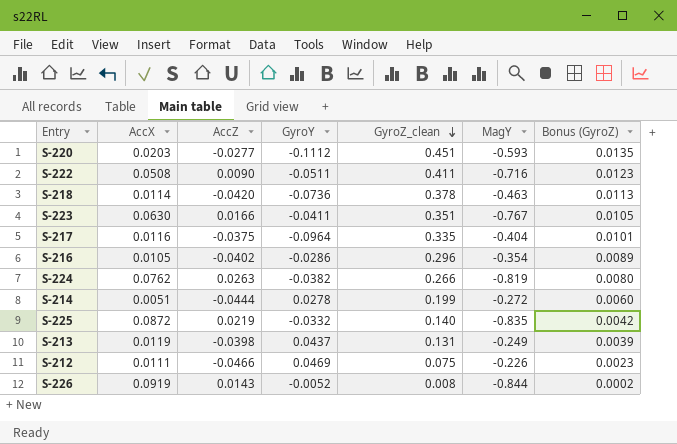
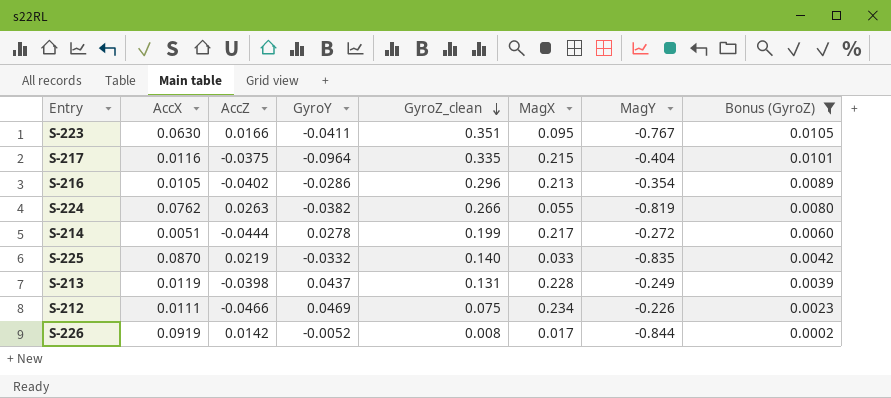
filter: none -> Bonus (GyroZ) <= 0.0105
column MagX | position: none -> 6
S-225 | AccX: 0.0872 -> 0.0870
S-226 | AccZ: 0.0143 -> 0.0142

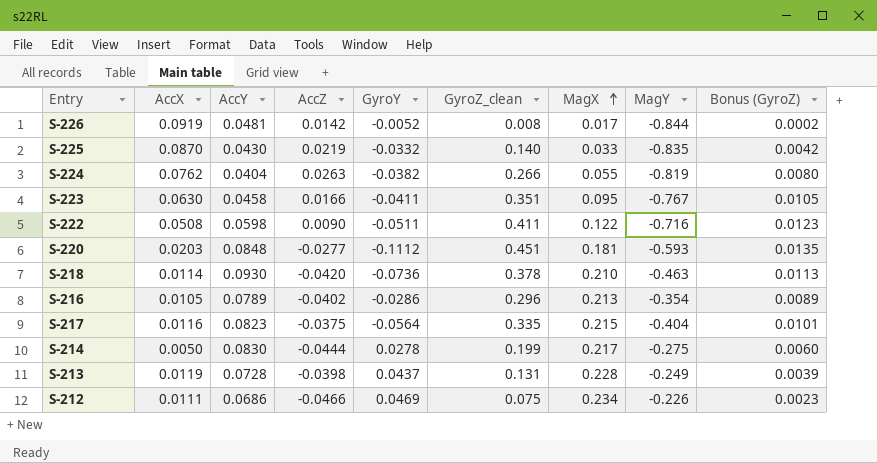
filter: Bonus (GyroZ) <= 0.0105 -> none
row order: GyroZ_clean descending -> MagX ascending
column AccY | position: none -> 3
S-217 | GyroY: -0.0964 -> -0.0564
S-214 | AccX: 0.0051 -> 0.0050
S-214 | MagY: -0.272 -> -0.275

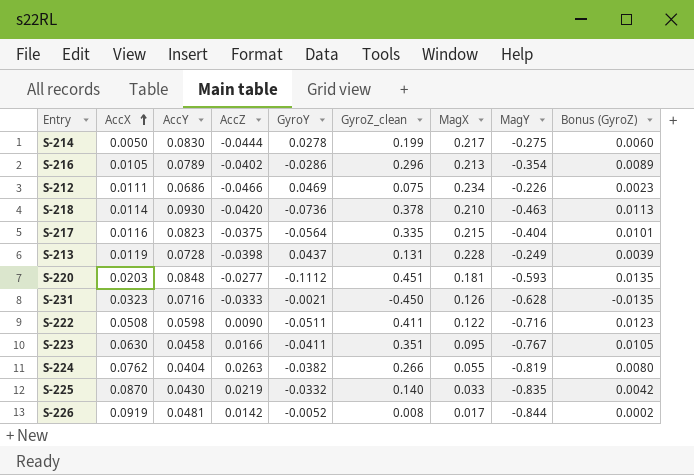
row order: MagX ascending -> AccX ascending
row S-231: none -> 0.0323 | 0.0716 | -0.0333 | -0.0021 | -0.450 | 0.126 | -0.628 | -0.0135

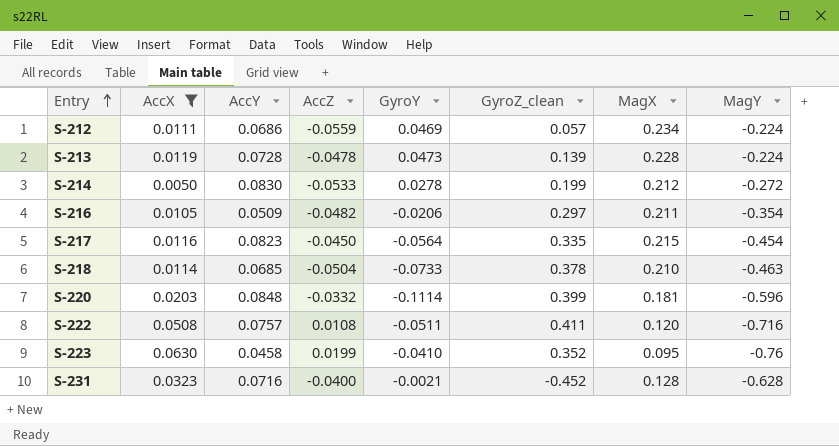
filter: none -> AccX <= 0.0630
row order: AccX ascending -> Entry ascending
column Bonus (GyroZ) | formula: [GyroZ_clean] * 0.03 -> none
S-212 | AccZ: -0.0466 -> -0.0559
S-212 | GyroZ_clean: 0.075 -> 0.057
S-212 | MagY: -0.226 -> -0.224
S-213 | AccZ: -0.0398 -> -0.0478
S-213 | GyroY: 0.0437 -> 0.0473
S-213 | GyroZ_clean: 0.131 -> 0.139
S-213 | MagY: -0.249 -> -0.224
S-214 | AccZ: -0.0444 -> -0.0533
S-214 | MagX: 0.217 -> 0.212
S-214 | MagY: -0.275 -> -0.272
S-216 | AccY: 0.0789 -> 0.0509
S-216 | AccZ: -0.0402 -> -0.0482
S-216 | GyroY: -0.0286 -> -0.0206
S-216 | GyroZ_clean: 0.296 -> 0.297
S-216 | MagX: 0.213 -> 0.211
S-217 | AccZ: -0.0375 -> -0.0450
S-217 | MagY: -0.404 -> -0.454
S-218 | AccY: 0.0930 -> 0.0685
S-218 | AccZ: -0.0420 -> -0.0504
S-218 | GyroY: -0.0736 -> -0.0733
S-220 | AccZ: -0.0277 -> -0.0332
S-220 | GyroY: -0.1112 -> -0.1114
S-220 | GyroZ_clean: 0.451 -> 0.399
S-220 | MagY: -0.593 -> -0.596
S-222 | AccY: 0.0598 -> 0.0757
S-222 | AccZ: 0.0090 -> 0.0108
S-222 | MagX: 0.122 -> 0.120
S-223 | AccZ: 0.0166 -> 0.0199
S-223 | GyroY: -0.0411 -> -0.0410
S-223 | GyroZ_clean: 0.351 -> 0.352
S-223 | MagY: -0.767 -> -0.76
S-231 | AccZ: -0.0333 -> -0.0400
S-231 | GyroZ_clean: -0.450 -> -0.452
S-231 | MagX: 0.126 -> 0.128

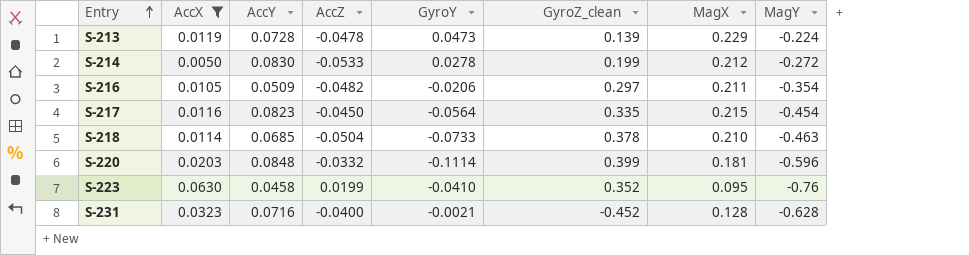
row S-212: 0.0111 | 0.0686 | -0.0559 | 0.0469 | 0.057 | 0.234 | -0.224 -> none
row S-222: 0.0508 | 0.0757 | 0.0108 | -0.0511 | 0.411 | 0.120 | -0.716 -> none
S-213 | MagX: 0.228 -> 0.229

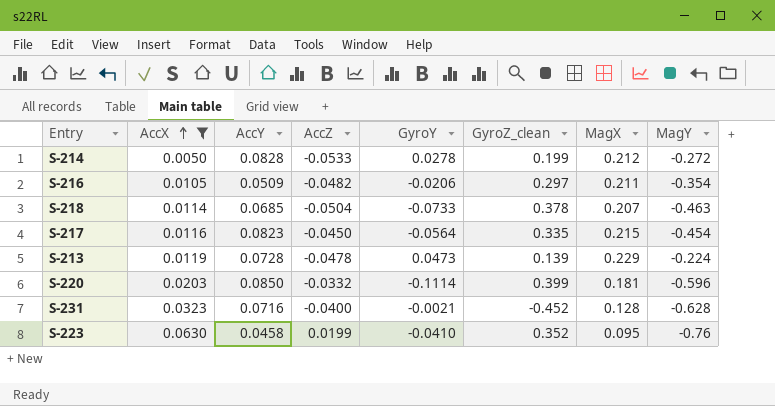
row order: Entry ascending -> AccX ascending
S-214 | AccY: 0.0830 -> 0.0828
S-218 | MagX: 0.210 -> 0.207
S-220 | AccY: 0.0848 -> 0.0850

